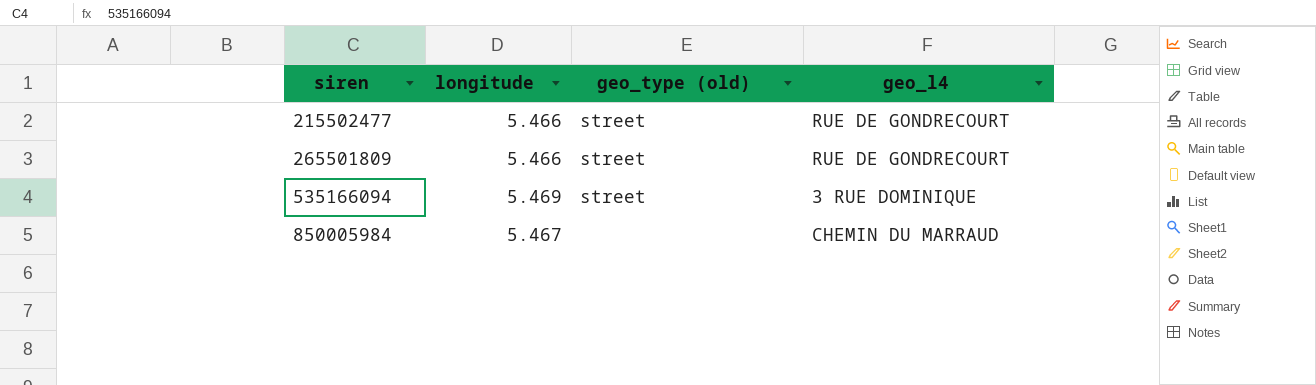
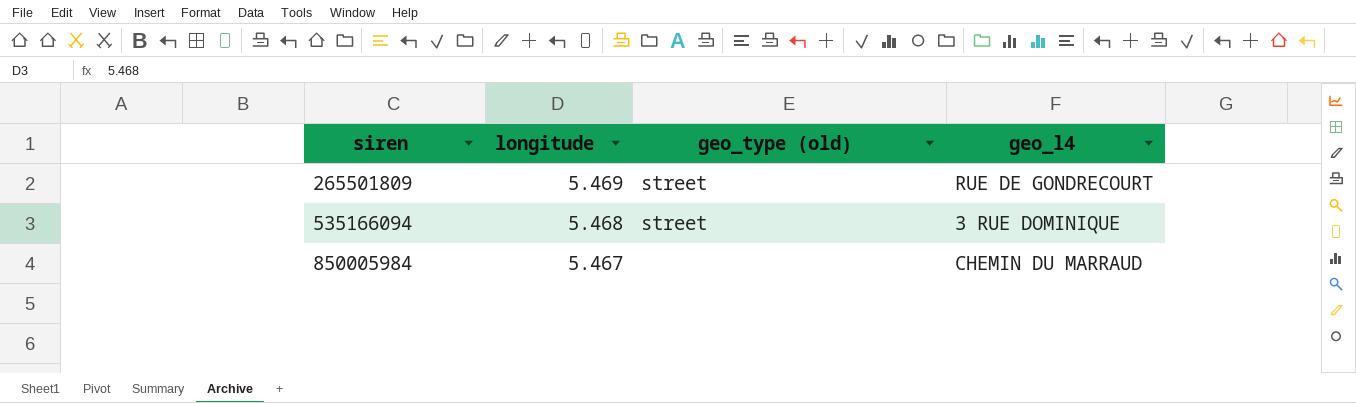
row 215502477: 5.466 | street | RUE DE GONDRECOURT -> none
265501809 | longitude: 5.466 -> 5.469
535166094 | longitude: 5.469 -> 5.468

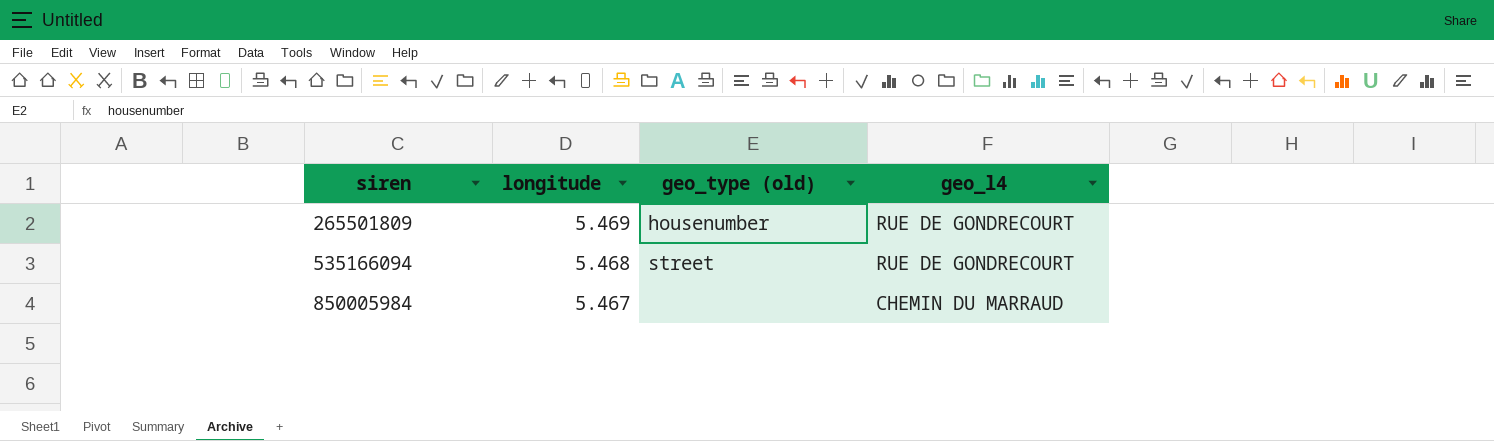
265501809 | geo_type (old): street -> housenumber
535166094 | geo_l4: 3 RUE DOMINIQUE -> RUE DE GONDRECOURT

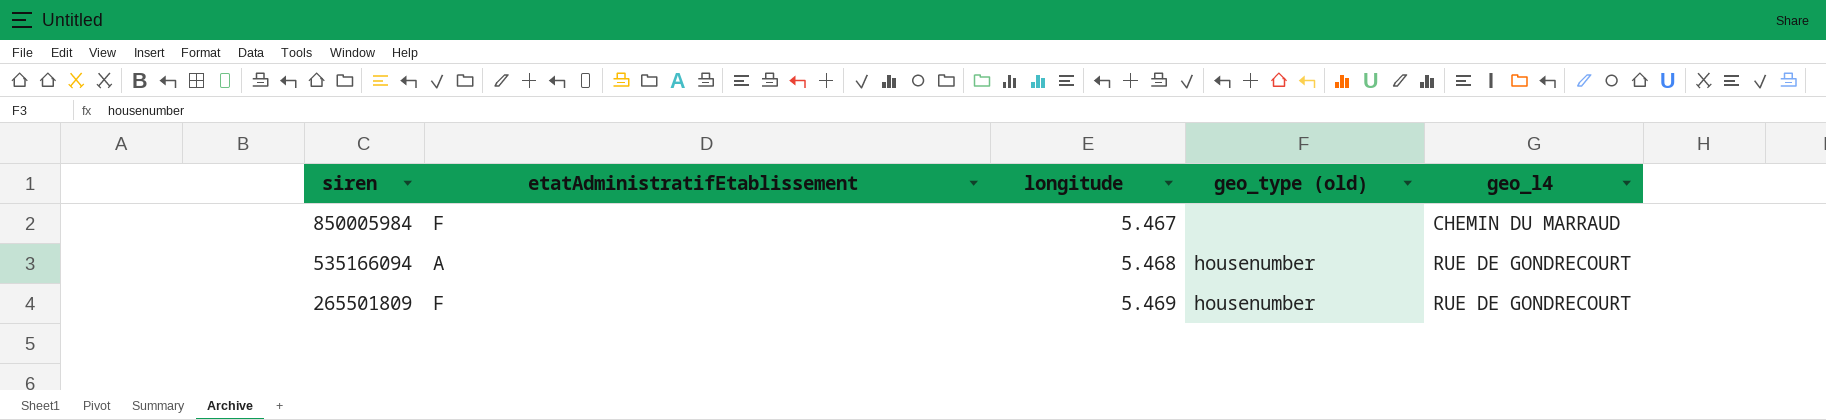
row order: siren ascending -> siren descending
column etatAdministratifEtablissement | position: none -> 2
535166094 | geo_type (old): street -> housenumber

